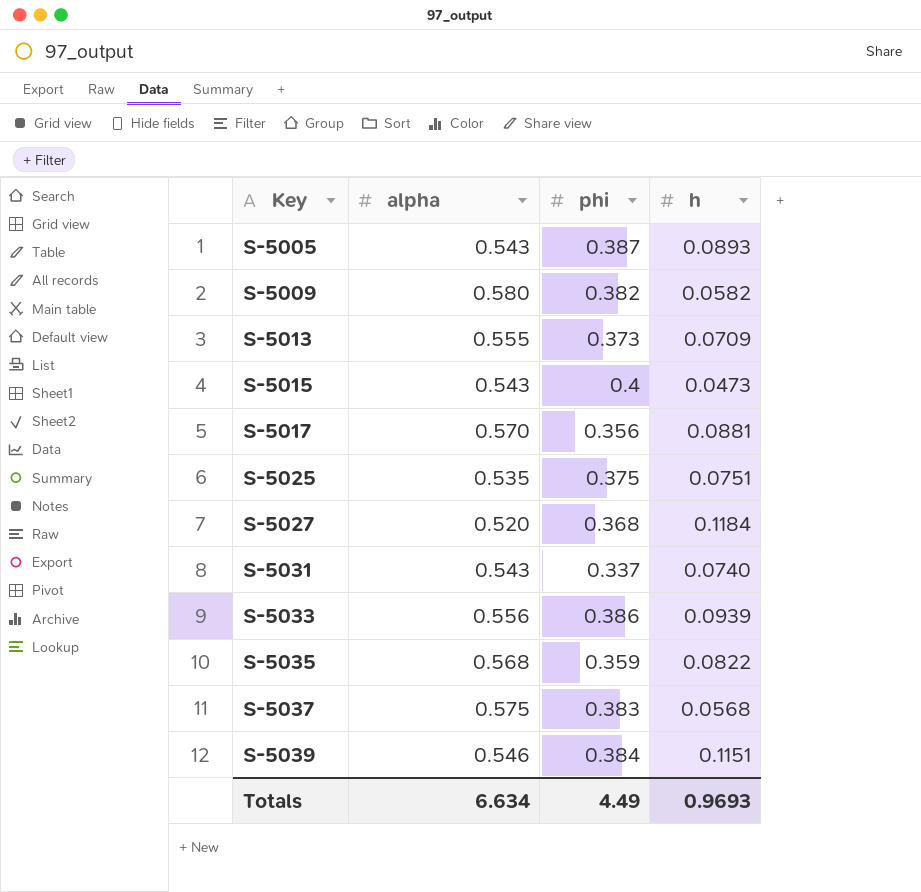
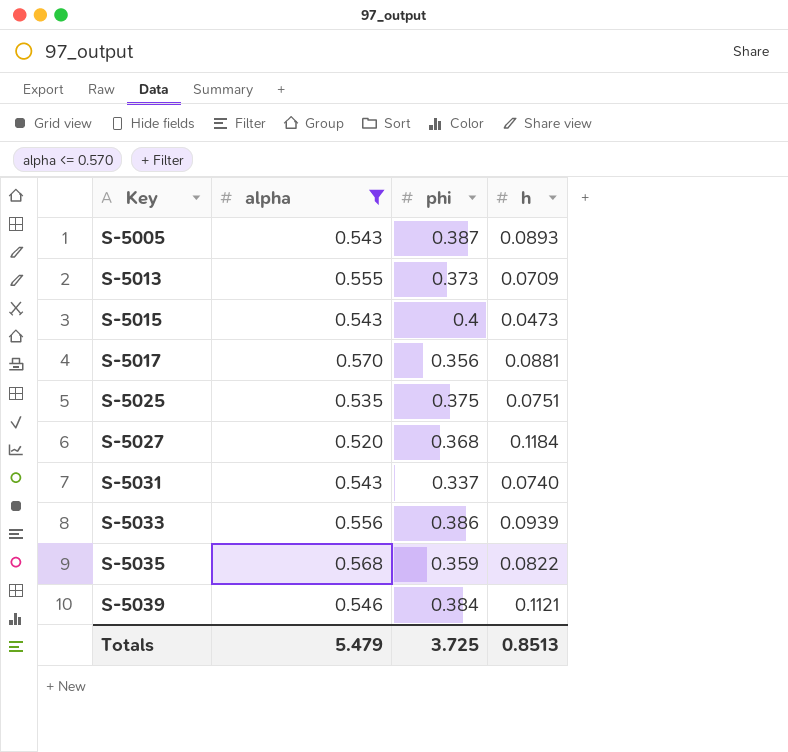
filter: none -> alpha <= 0.570
S-5039 | h: 0.1151 -> 0.1121
Totals | alpha: 6.634 -> 5.479
Totals | phi: 4.49 -> 3.725
Totals | h: 0.9693 -> 0.8513

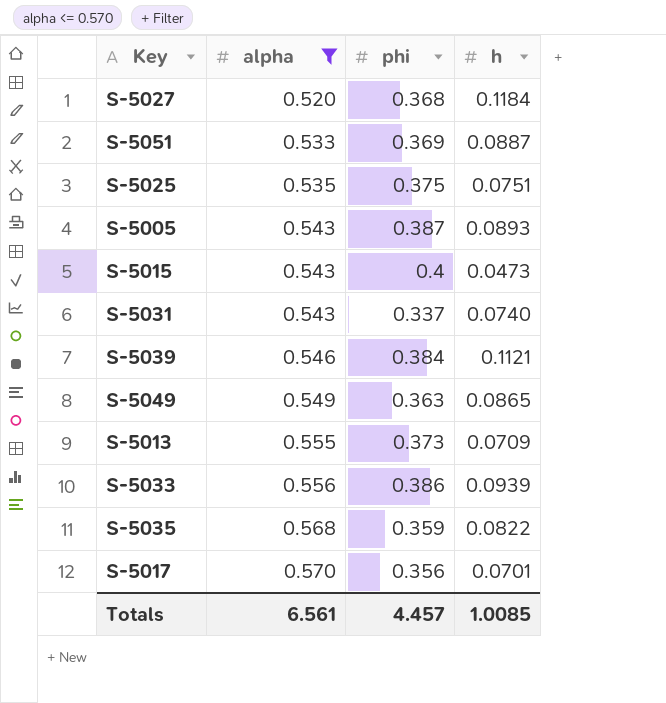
row order: Key ascending -> alpha ascending
row S-5051: none -> 0.533 | 0.369 | 0.0887
row S-5049: none -> 0.549 | 0.363 | 0.0865
S-5017 | h: 0.0881 -> 0.0701
Totals | alpha: 5.479 -> 6.561
Totals | phi: 3.725 -> 4.457
Totals | h: 0.8513 -> 1.0085

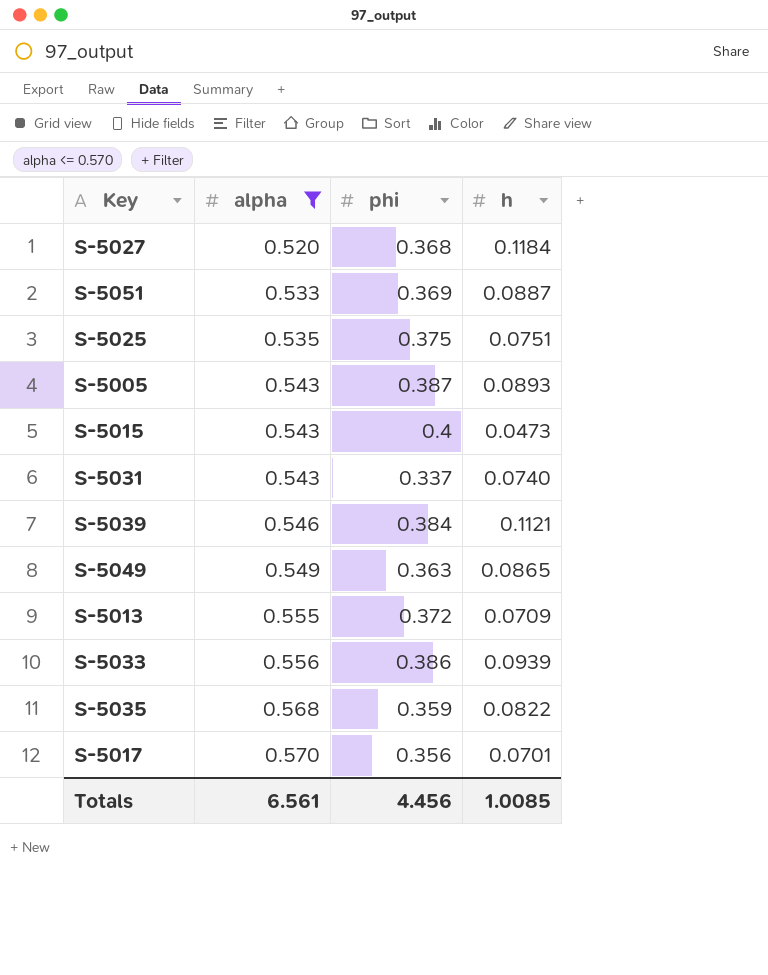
S-5013 | phi: 0.373 -> 0.372
Totals | phi: 4.457 -> 4.456

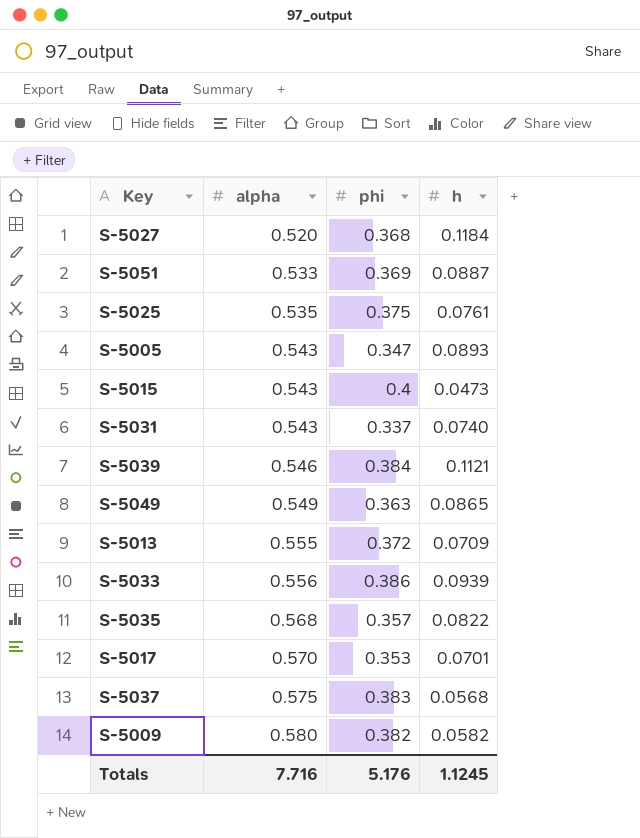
filter: alpha <= 0.570 -> none
S-5025 | h: 0.0751 -> 0.0761
S-5005 | phi: 0.387 -> 0.347
S-5035 | phi: 0.359 -> 0.357
S-5017 | phi: 0.356 -> 0.353
Totals | alpha: 6.561 -> 7.716
Totals | phi: 4.456 -> 5.176
Totals | h: 1.0085 -> 1.1245

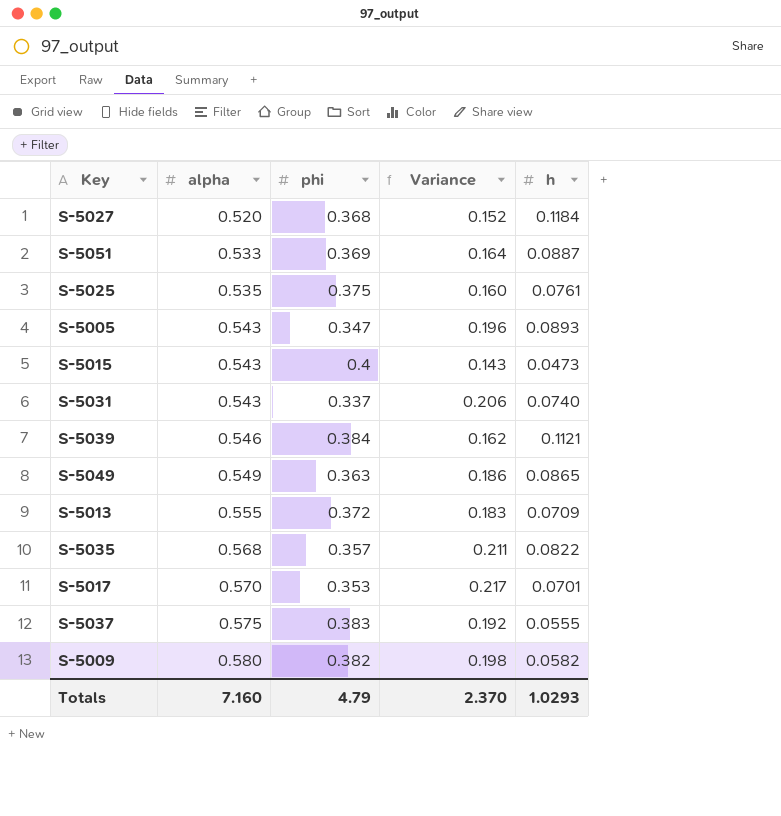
column Variance | formula: none -> [alpha] - [phi]
row S-5033: 0.556 | 0.386 | 0.0939 -> none
S-5037 | h: 0.0568 -> 0.0555
Totals | alpha: 7.716 -> 7.160
Totals | phi: 5.176 -> 4.79
Totals | h: 1.1245 -> 1.0293

